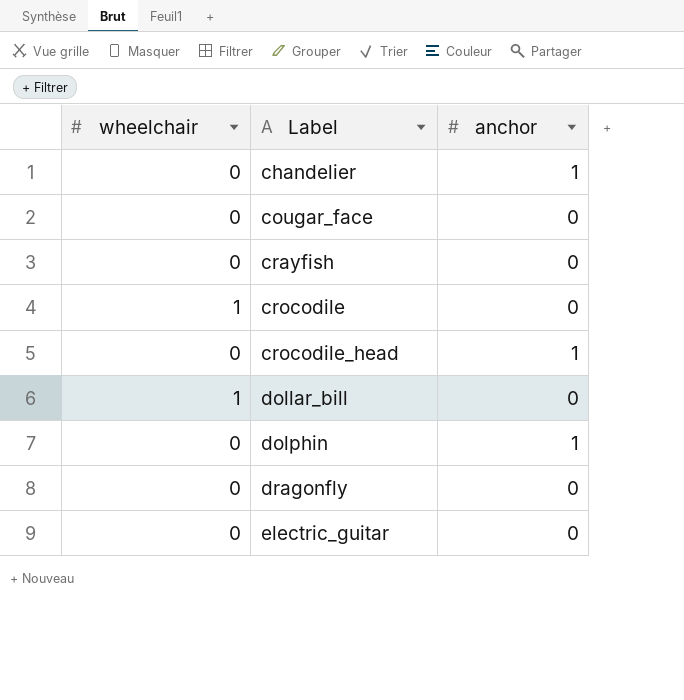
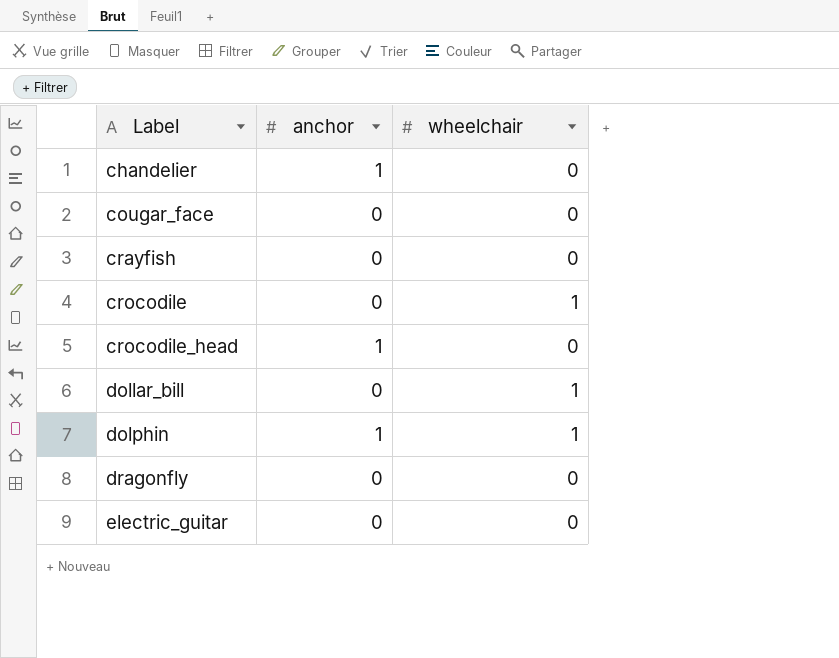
column wheelchair | position: 1 -> 3
dolphin | wheelchair: 0 -> 1

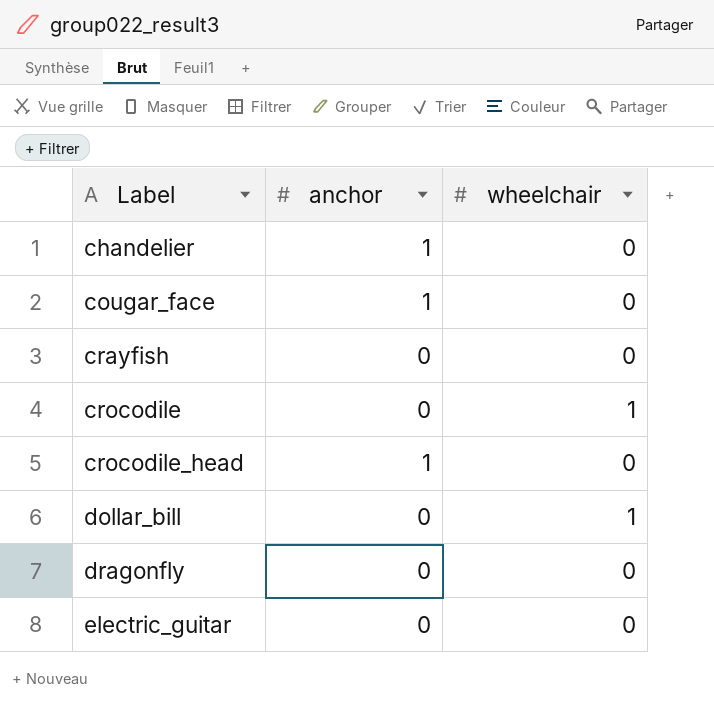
row dolphin: 1 | 1 -> none
cougar_face | anchor: 0 -> 1

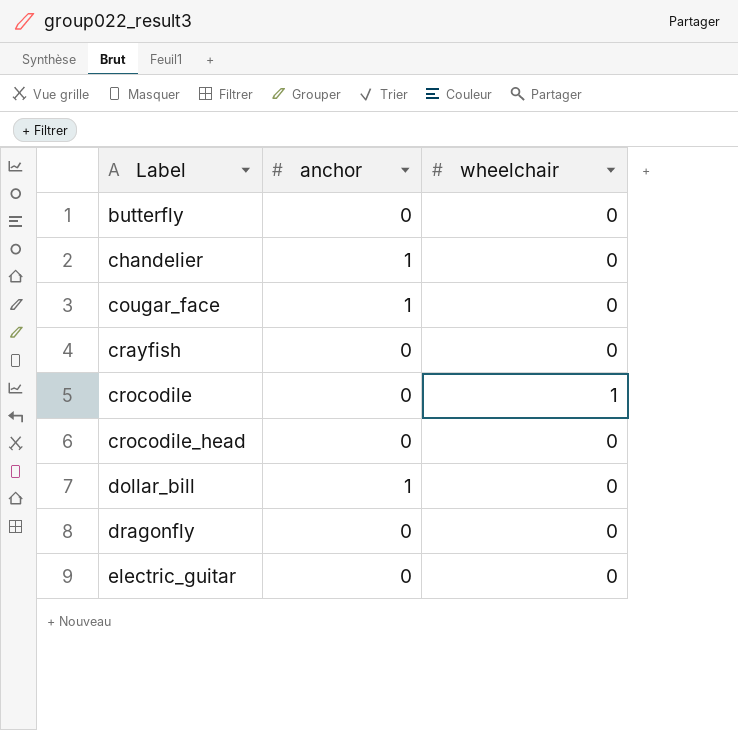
row butterfly: none -> 0 | 0
crocodile_head | anchor: 1 -> 0
dollar_bill | anchor: 0 -> 1
dollar_bill | wheelchair: 1 -> 0

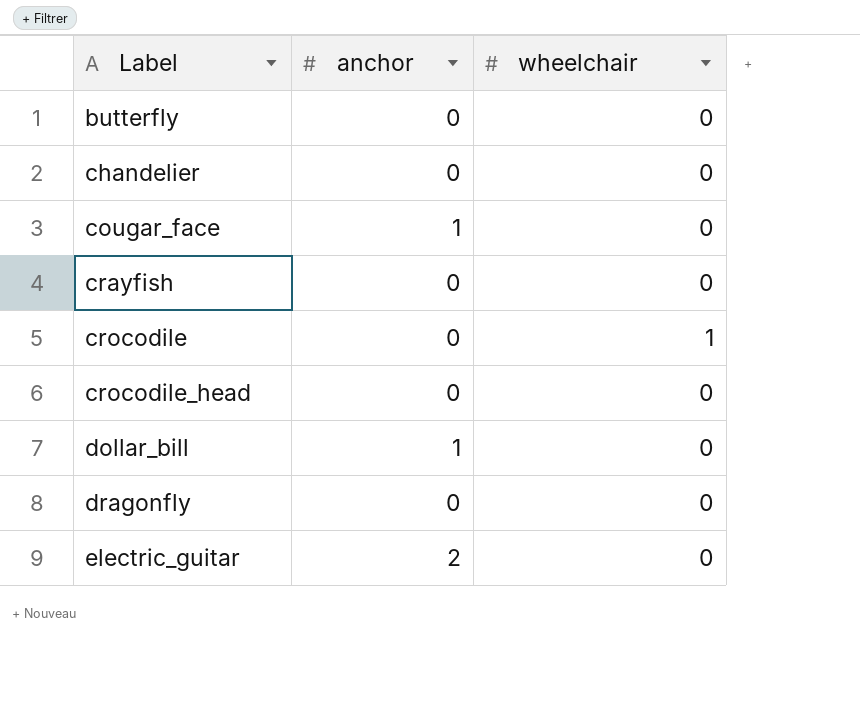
chandelier | anchor: 1 -> 0
electric_guitar | anchor: 0 -> 2

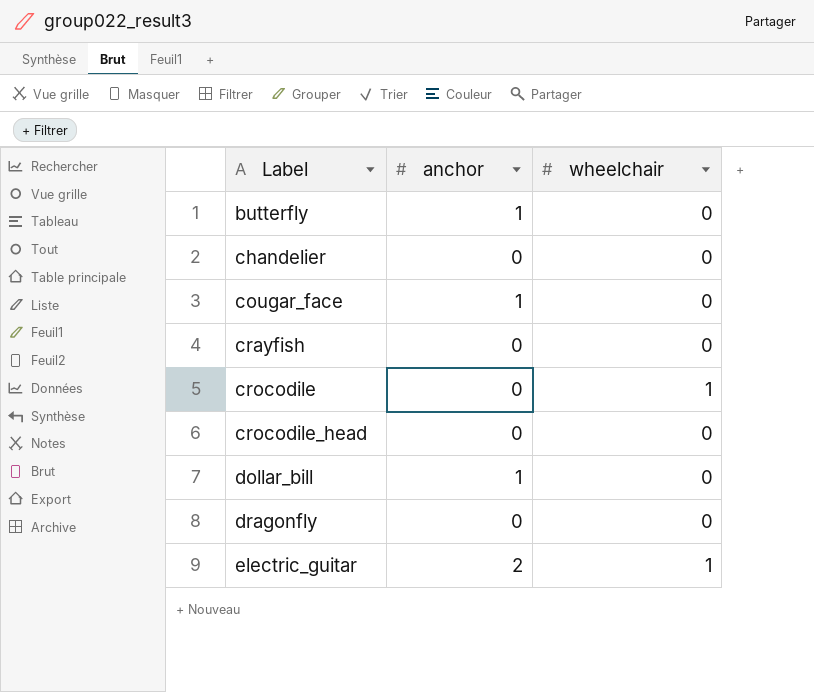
butterfly | anchor: 0 -> 1
electric_guitar | wheelchair: 0 -> 1

